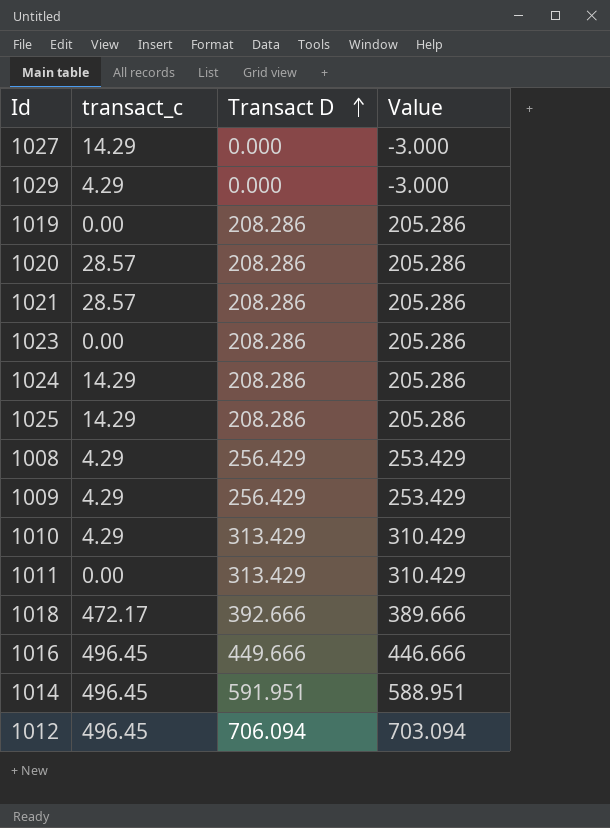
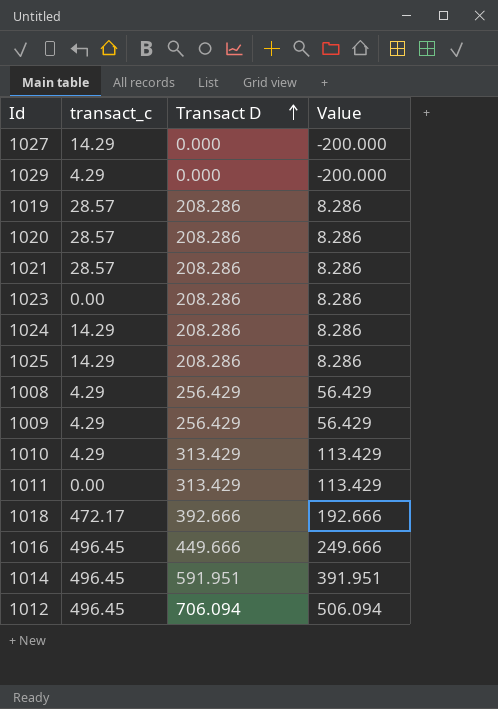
column Value | formula: [Transact D] - 3 -> [Transact D] - 200
1019 | transact_c: 0.00 -> 28.57

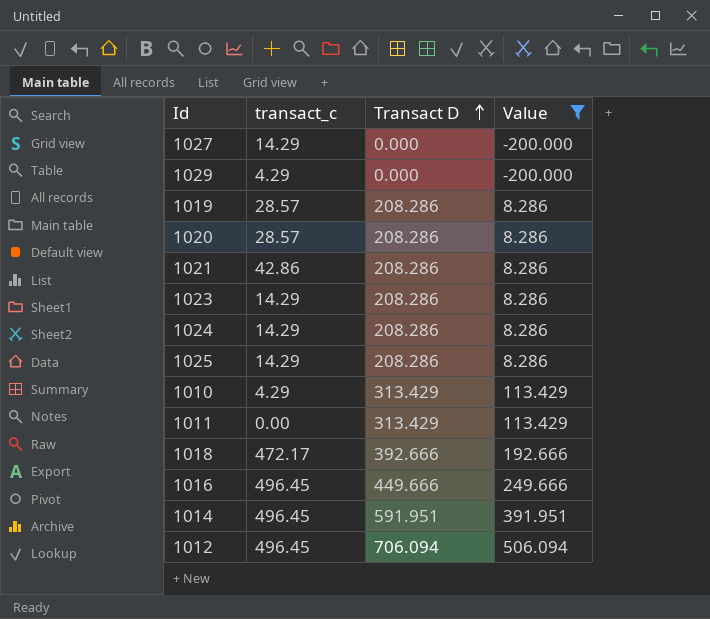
filter: none -> Value != 56.429
1021 | transact_c: 28.57 -> 42.86
1023 | transact_c: 0.00 -> 14.29

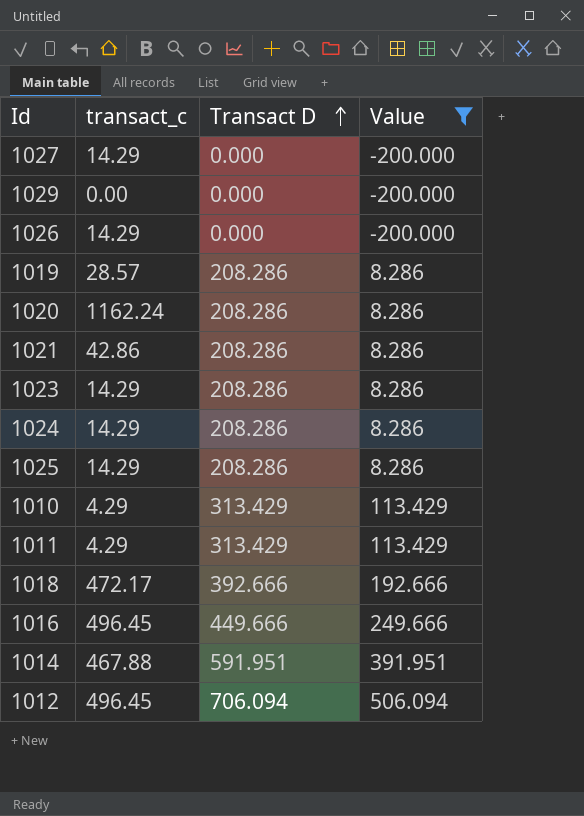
1029 | transact_c: 4.29 -> 0.00
row 1026: none -> 14.29 | 0.000 | -200.000
1020 | transact_c: 28.57 -> 1162.24
1011 | transact_c: 0.00 -> 4.29
1014 | transact_c: 496.45 -> 467.88

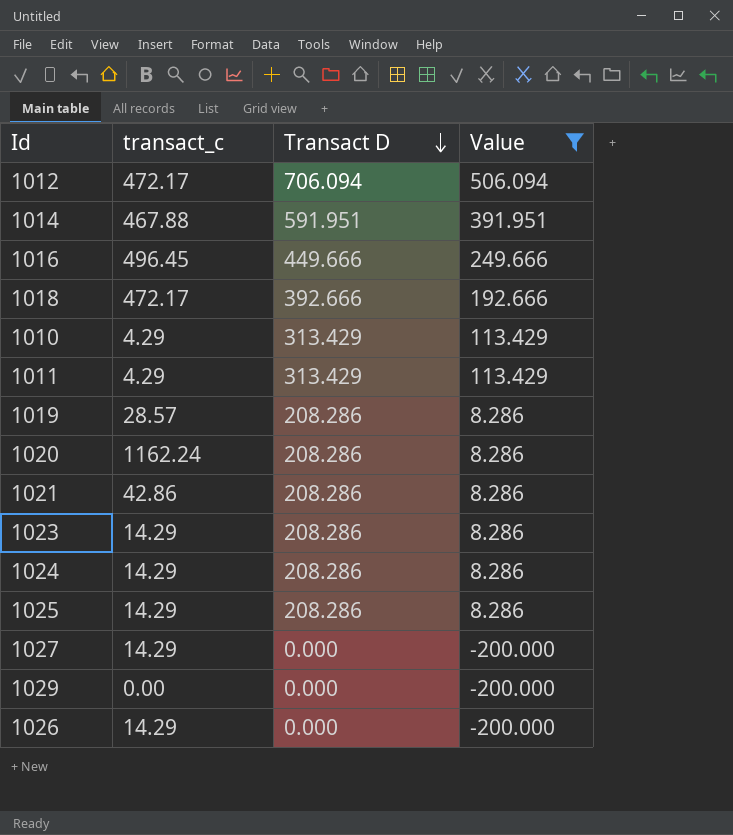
row order: Transact D ascending -> Transact D descending
1012 | transact_c: 496.45 -> 472.17

